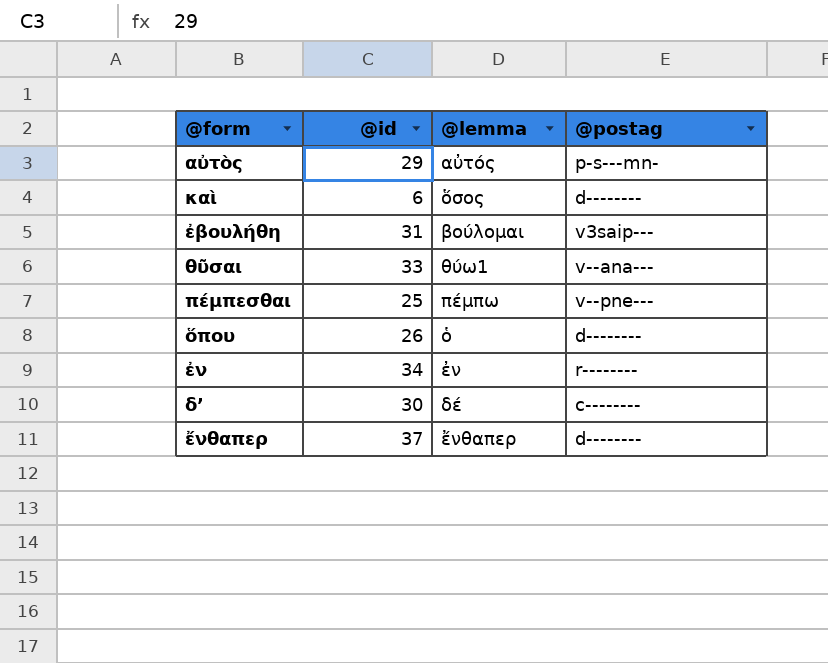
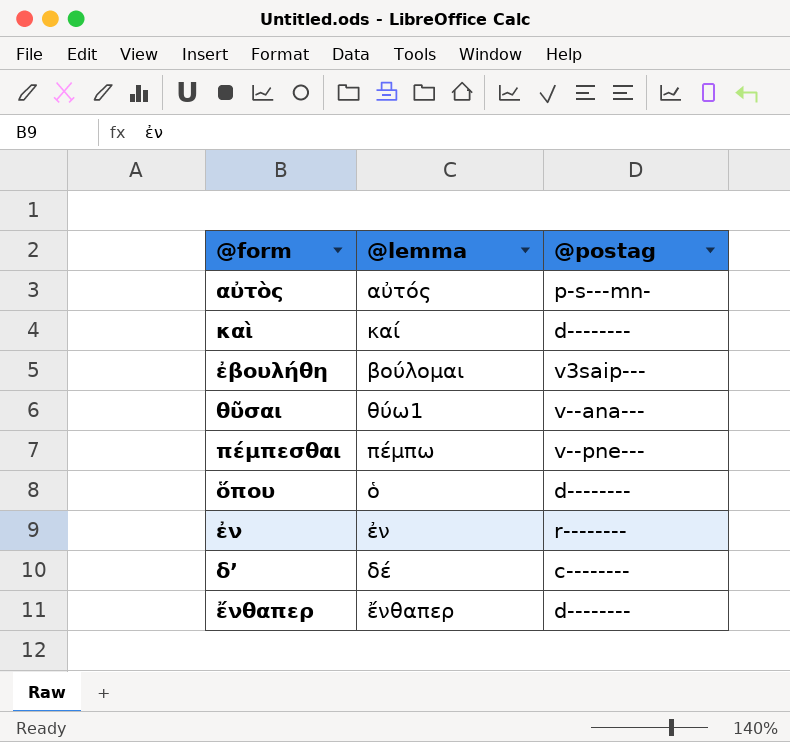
column @id | position: 2 -> none
καὶ | @lemma: ὅσος -> καί

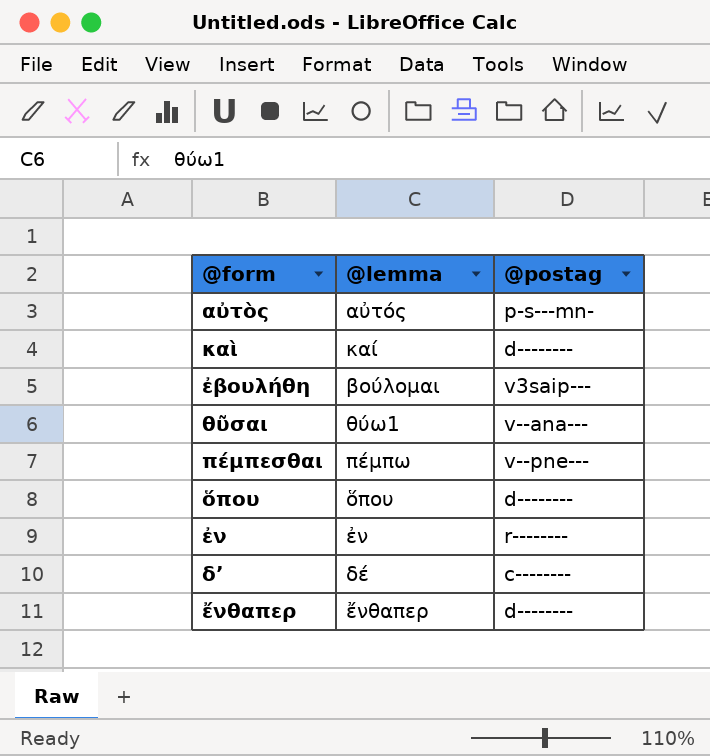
ὅπου | @lemma: ὁ -> ὅπου

